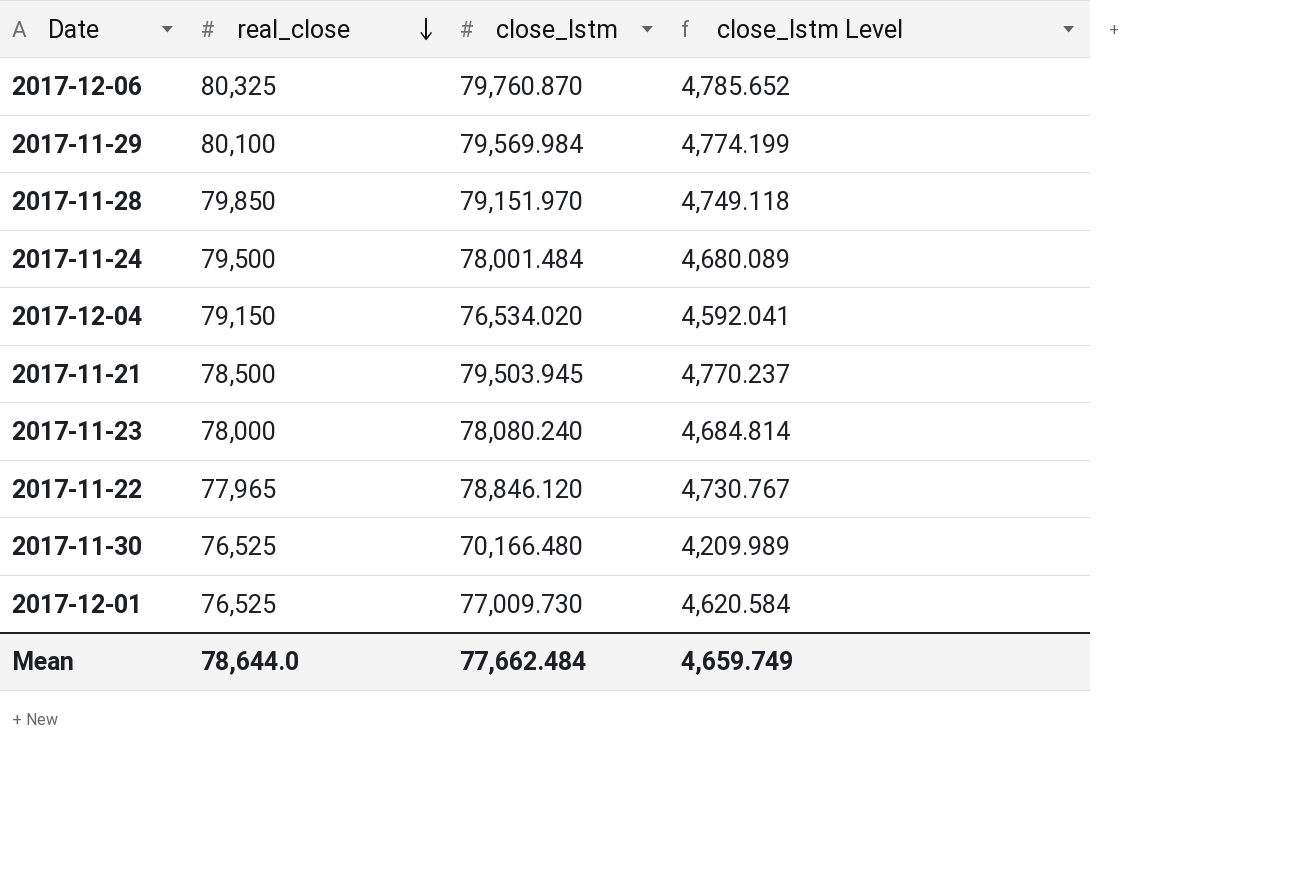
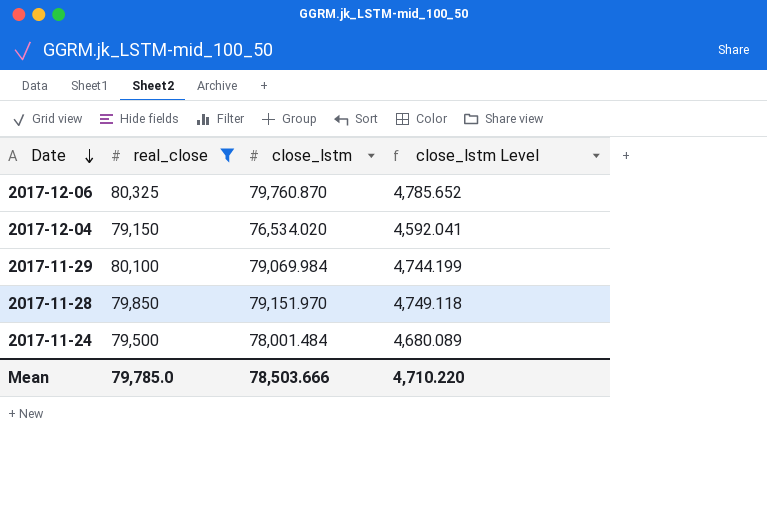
filter: none -> real_close >= 79,150
row order: real_close descending -> Date descending
2017-11-29 | close_lstm: 79,569.984 -> 79,069.984
2017-11-29 | close_lstm Level: 4,774.199 -> 4,744.199
Mean | real_close: 78,644.0 -> 79,785.0
Mean | close_lstm: 77,662.484 -> 78,503.666
Mean | close_lstm Level: 4,659.749 -> 4,710.220

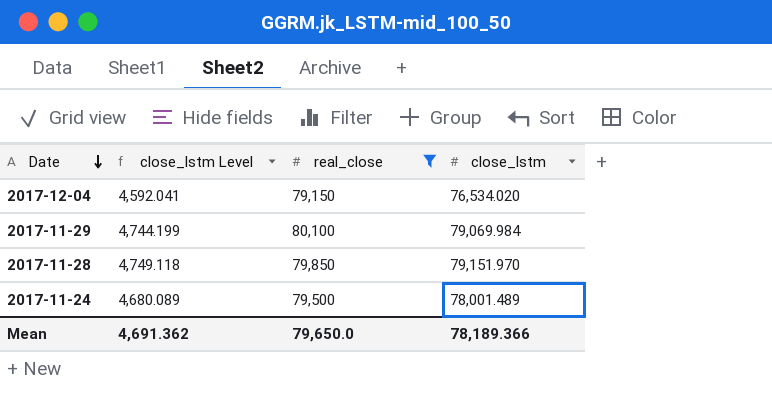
column close_lstm Level | position: 4 -> 2
row 2017-12-06: 80,325 | 79,760.870 | 4,785.652 -> none
2017-11-24 | close_lstm: 78,001.484 -> 78,001.489
Mean | close_lstm Level: 4,710.220 -> 4,691.362
Mean | real_close: 79,785.0 -> 79,650.0
Mean | close_lstm: 78,503.666 -> 78,189.366

